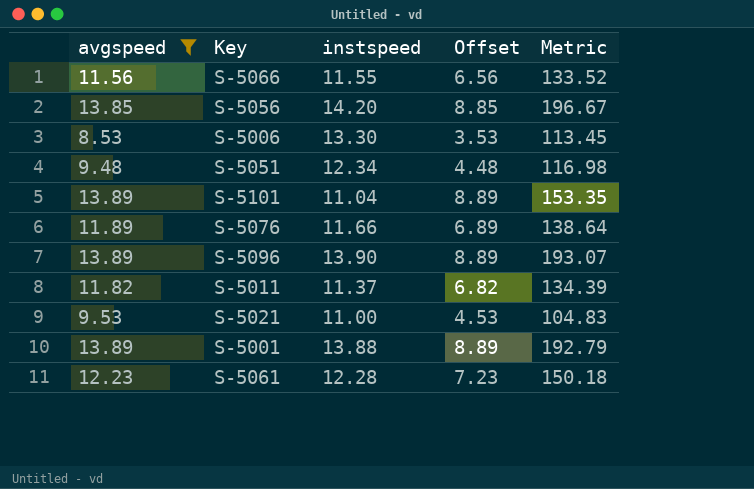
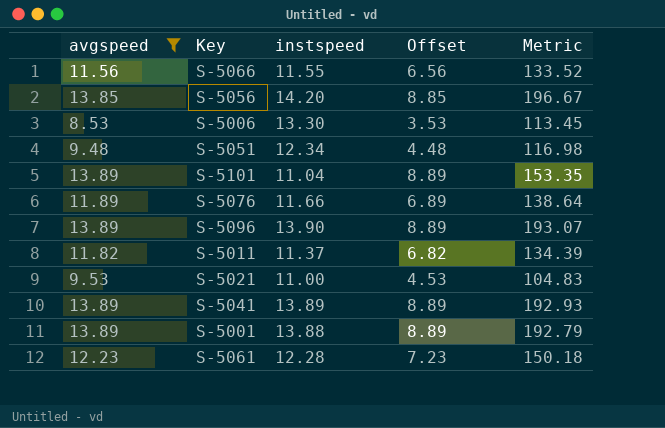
row S-5041: none -> 13.89 | 13.89 | 8.89 | 192.93

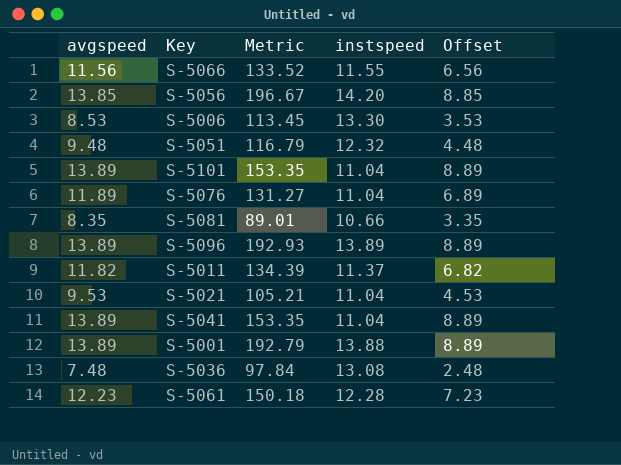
filter: avgspeed >= 8.53 -> none
column Metric | position: 5 -> 3
S-5051 | Metric: 116.98 -> 116.79
S-5051 | instspeed: 12.34 -> 12.32
S-5076 | Metric: 138.64 -> 131.27
S-5076 | instspeed: 11.66 -> 11.04
S-5096 | Metric: 193.07 -> 192.93
S-5096 | instspeed: 13.90 -> 13.89
S-5021 | Metric: 104.83 -> 105.21
S-5021 | instspeed: 11.00 -> 11.04
S-5041 | Metric: 192.93 -> 153.35
S-5041 | instspeed: 13.89 -> 11.04

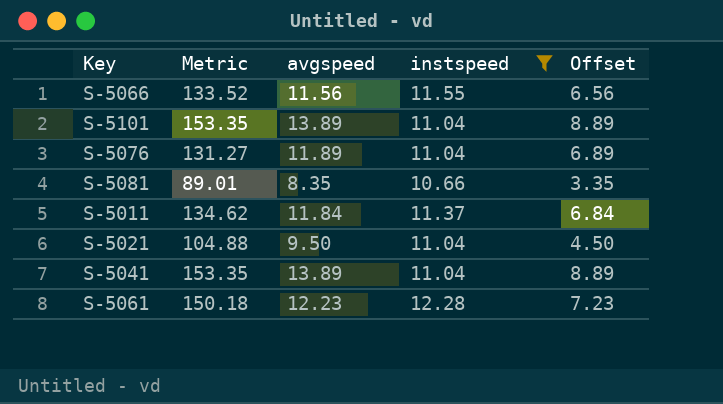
filter: none -> instspeed <= 12.28
column avgspeed | position: 1 -> 3
S-5011 | Metric: 134.39 -> 134.62
S-5011 | avgspeed: 11.82 -> 11.84
S-5011 | Offset: 6.82 -> 6.84
S-5021 | Metric: 105.21 -> 104.88
S-5021 | avgspeed: 9.53 -> 9.50
S-5021 | Offset: 4.53 -> 4.50

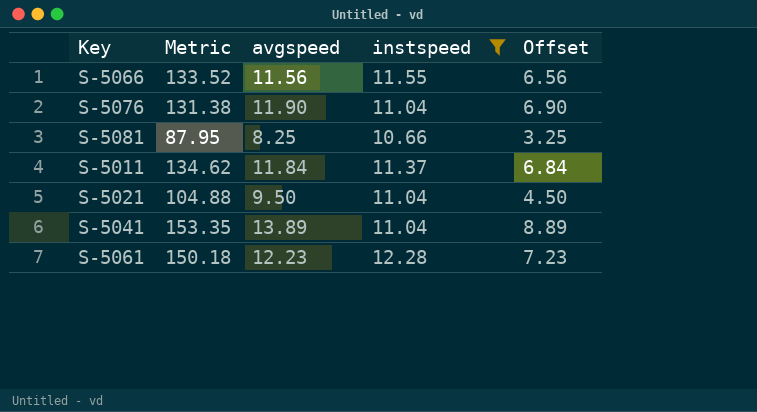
row S-5101: 153.35 | 13.89 | 11.04 | 8.89 -> none
S-5076 | Metric: 131.27 -> 131.38
S-5076 | avgspeed: 11.89 -> 11.90
S-5076 | Offset: 6.89 -> 6.90
S-5081 | Metric: 89.01 -> 87.95
S-5081 | avgspeed: 8.35 -> 8.25
S-5081 | Offset: 3.35 -> 3.25

